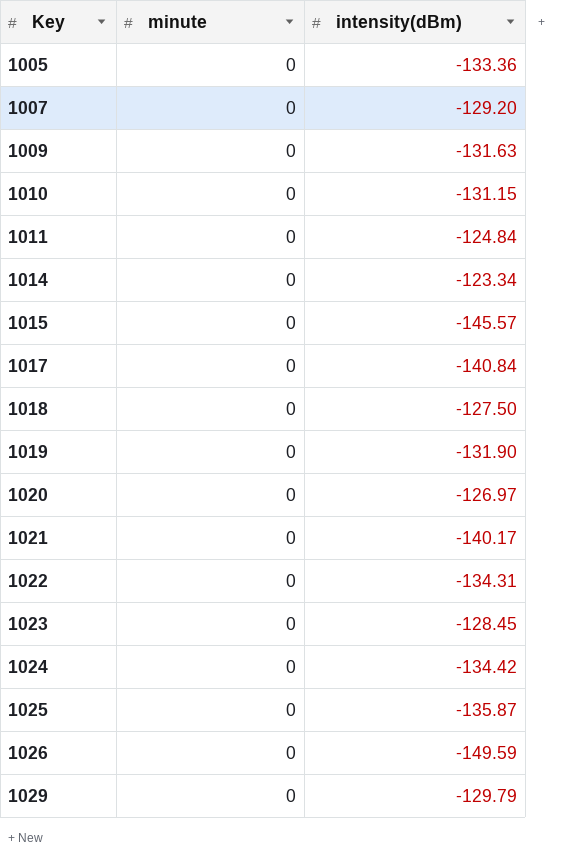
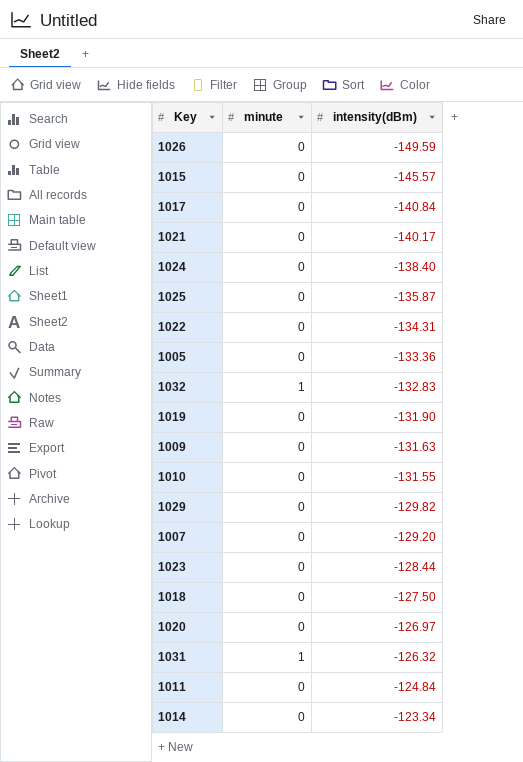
row order: Key ascending -> intensity(dBm) ascending
1024 | intensity(dBm): -134.42 -> -138.40
row 1032: none -> 1 | -132.83
1010 | intensity(dBm): -131.15 -> -131.55
1029 | intensity(dBm): -129.79 -> -129.82
1023 | intensity(dBm): -128.45 -> -128.44
row 1031: none -> 1 | -126.32

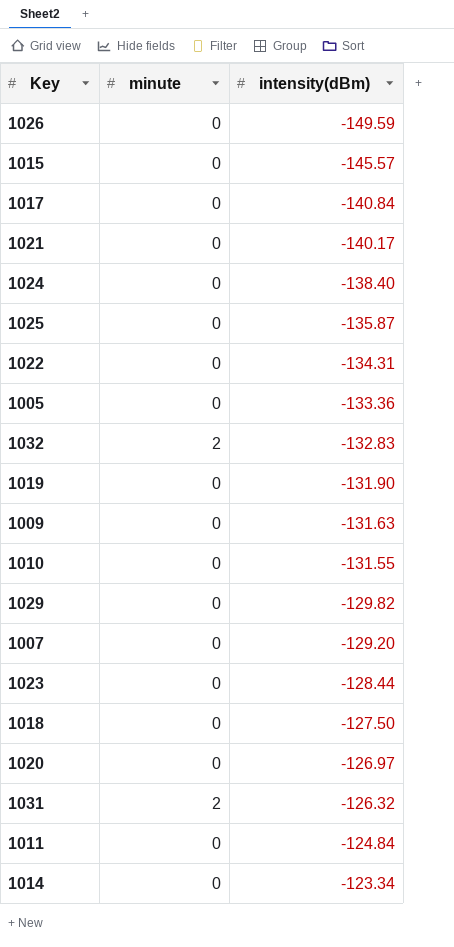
1032 | minute: 1 -> 2
1031 | minute: 1 -> 2

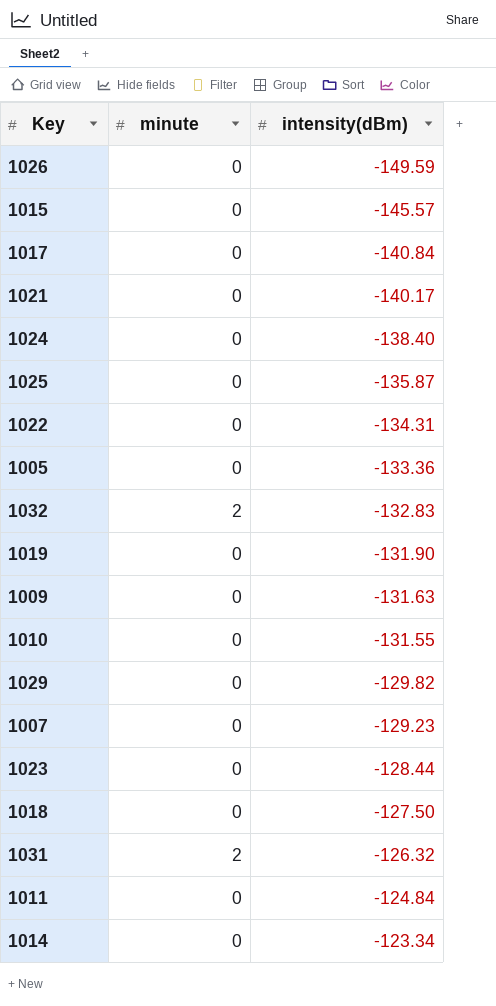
row 1020: 0 | -126.97 -> none
1007 | intensity(dBm): -129.20 -> -129.23

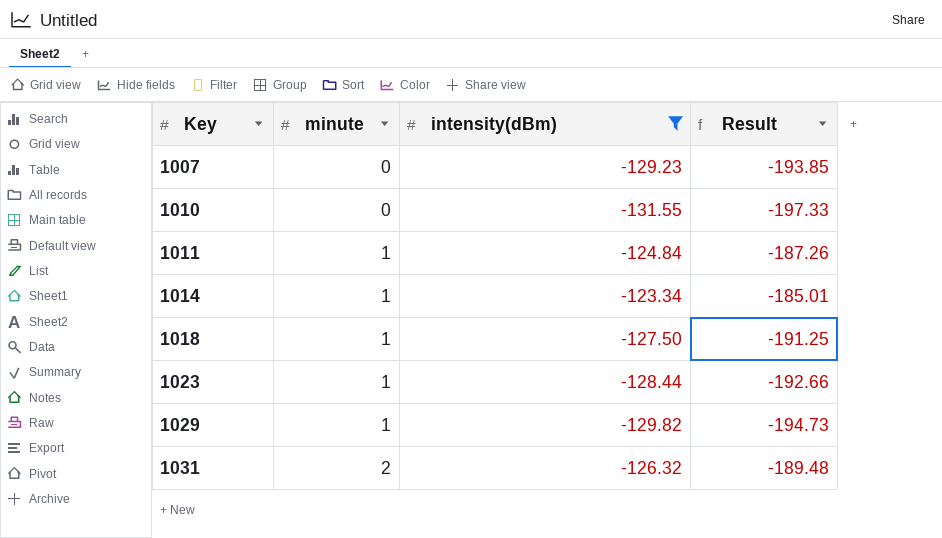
filter: none -> intensity(dBm) >= -131.55
row order: intensity(dBm) ascending -> Key ascending
column Result | formula: none -> [intensity(dBm)] * 1.5
1011 | minute: 0 -> 1
1014 | minute: 0 -> 1
1018 | minute: 0 -> 1
1023 | minute: 0 -> 1
1029 | minute: 0 -> 1

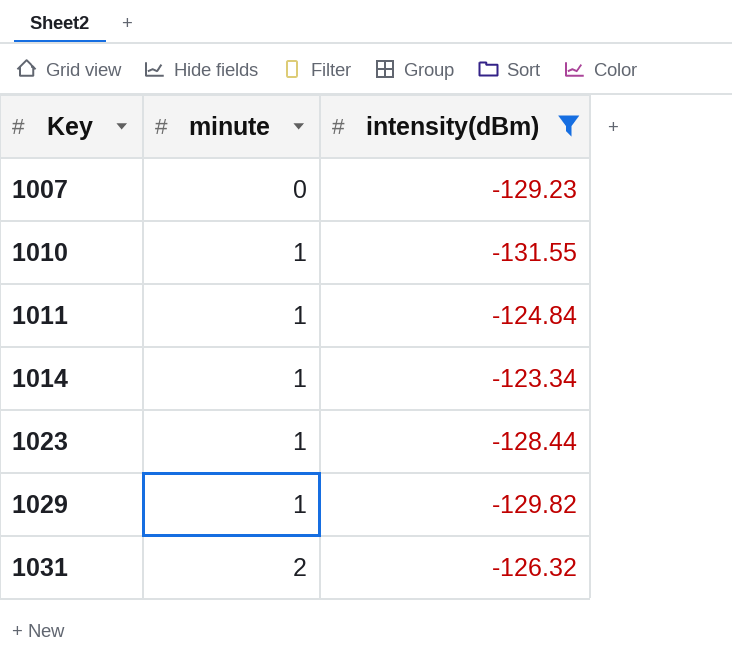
column Result | formula: [intensity(dBm)] * 1.5 -> none
row 1018: 1 | -127.50 | -191.25 -> none
1010 | minute: 0 -> 1

